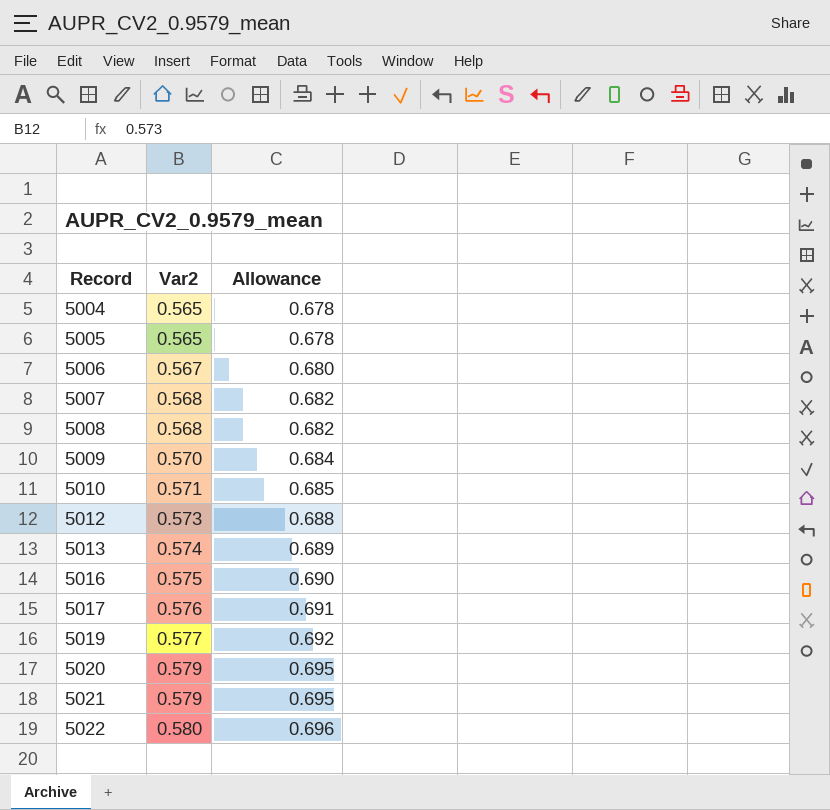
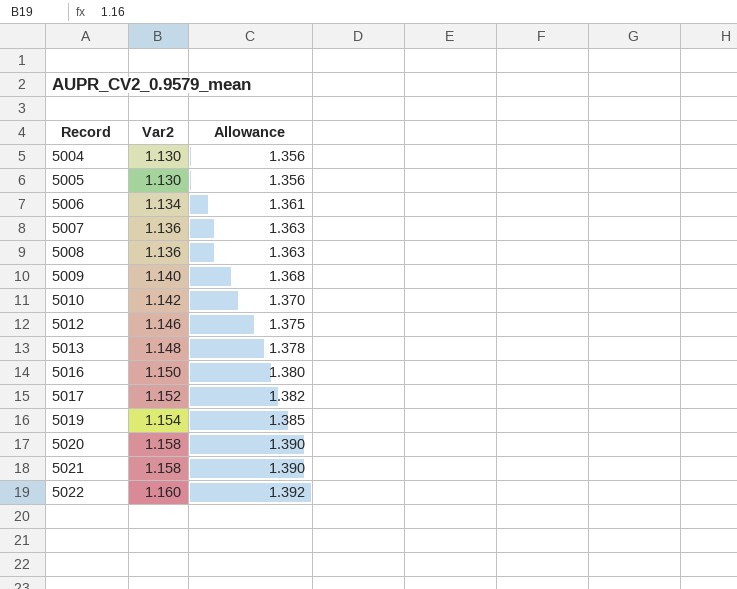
5004 | Var2: 0.565 -> 1.130
5004 | Allowance: 0.678 -> 1.356
5005 | Var2: 0.565 -> 1.130
5005 | Allowance: 0.678 -> 1.356
5006 | Var2: 0.567 -> 1.134
5006 | Allowance: 0.680 -> 1.361
5007 | Var2: 0.568 -> 1.136
5007 | Allowance: 0.682 -> 1.363
5008 | Var2: 0.568 -> 1.136
5008 | Allowance: 0.682 -> 1.363
5009 | Var2: 0.570 -> 1.140
5009 | Allowance: 0.684 -> 1.368
5010 | Var2: 0.571 -> 1.142
5010 | Allowance: 0.685 -> 1.370
5012 | Var2: 0.573 -> 1.146
5012 | Allowance: 0.688 -> 1.375
5013 | Var2: 0.574 -> 1.148
5013 | Allowance: 0.689 -> 1.378
5016 | Var2: 0.575 -> 1.150
5016 | Allowance: 0.690 -> 1.380
5017 | Var2: 0.576 -> 1.152
5017 | Allowance: 0.691 -> 1.382
5019 | Var2: 0.577 -> 1.154
5019 | Allowance: 0.692 -> 1.385
5020 | Var2: 0.579 -> 1.158
5020 | Allowance: 0.695 -> 1.390
5021 | Var2: 0.579 -> 1.158
5021 | Allowance: 0.695 -> 1.390
5022 | Var2: 0.580 -> 1.160
5022 | Allowance: 0.696 -> 1.392

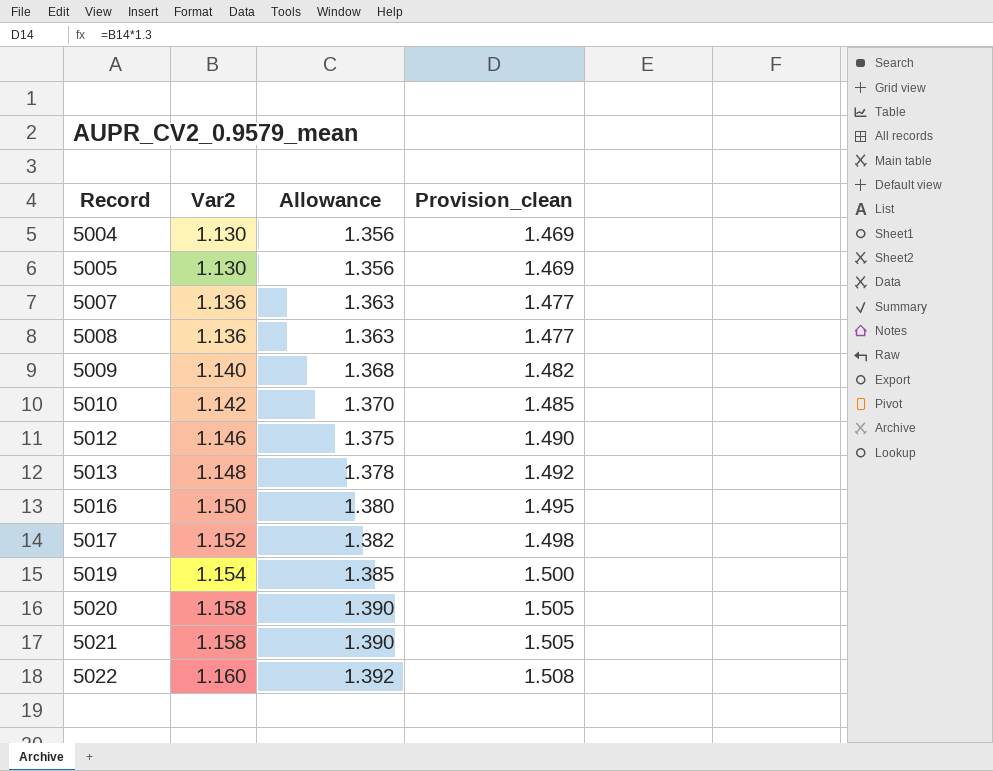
column Provision_clean | formula: none -> [Var2] * 1.3
row 5006: 1.134 | 1.361 -> none

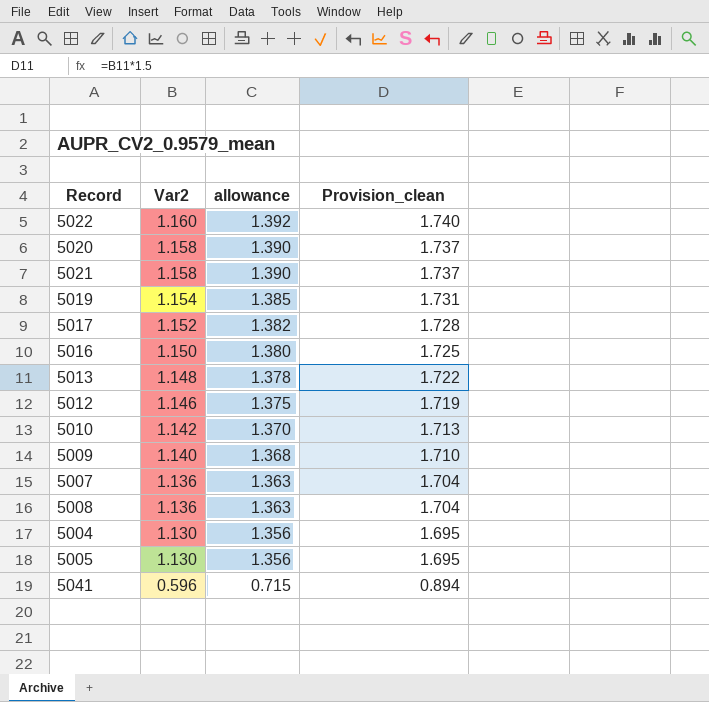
row order: Record ascending -> Var2 descending
column name: Allowance -> allowance
column Provision_clean | formula: [Var2] * 1.3 -> [Var2] * 1.5
row 5041: none -> 0.596 | 0.715 | 0.894

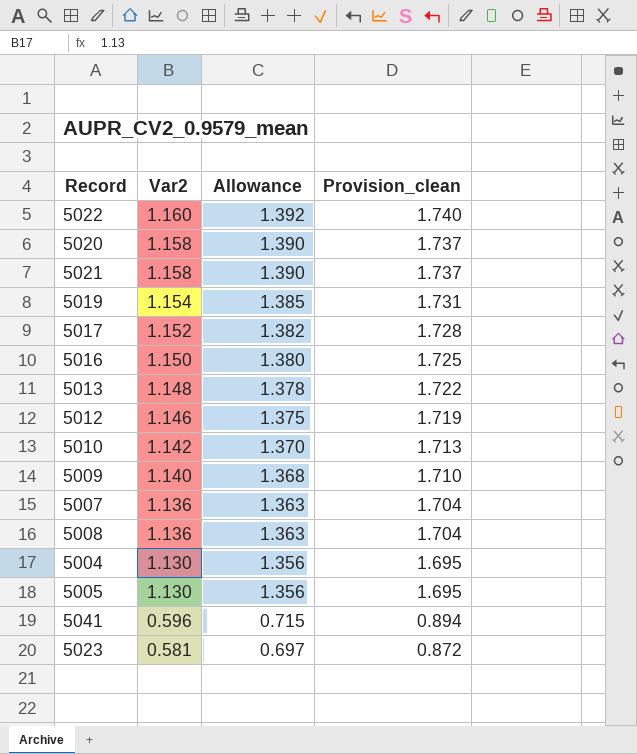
column name: allowance -> Allowance
row 5023: none -> 0.581 | 0.697 | 0.872

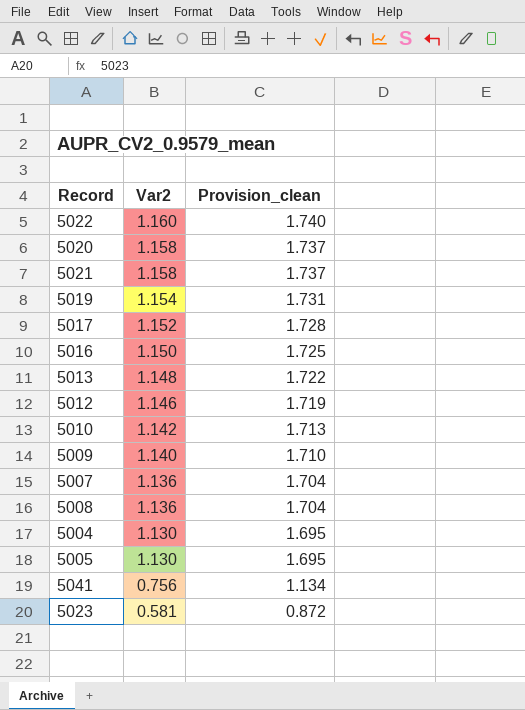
column Allowance | formula: [Var2] * 1.2 -> none
5041 | Var2: 0.596 -> 0.756
5041 | Provision_clean: 0.894 -> 1.134

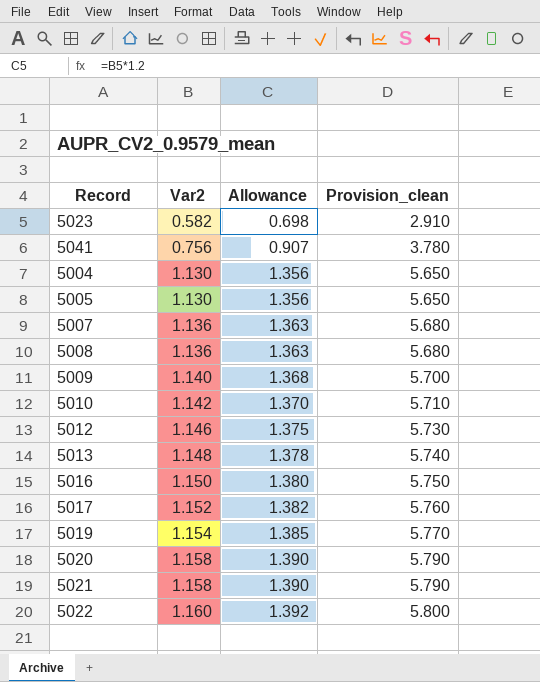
row order: Var2 descending -> Var2 ascending
column Allowance | formula: none -> [Var2] * 1.2
column Provision_clean | formula: [Var2] * 1.5 -> [Var2] * 5
5023 | Var2: 0.581 -> 0.582

